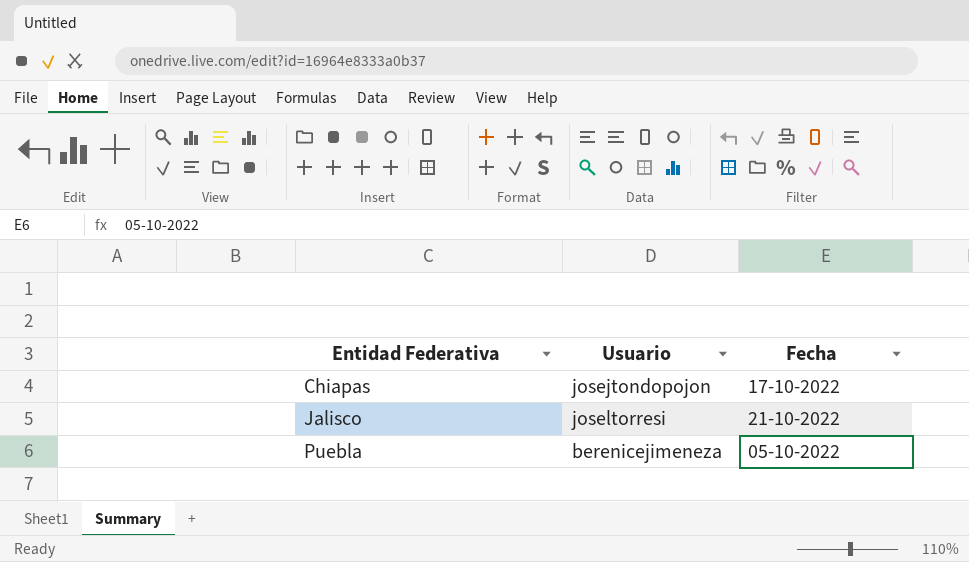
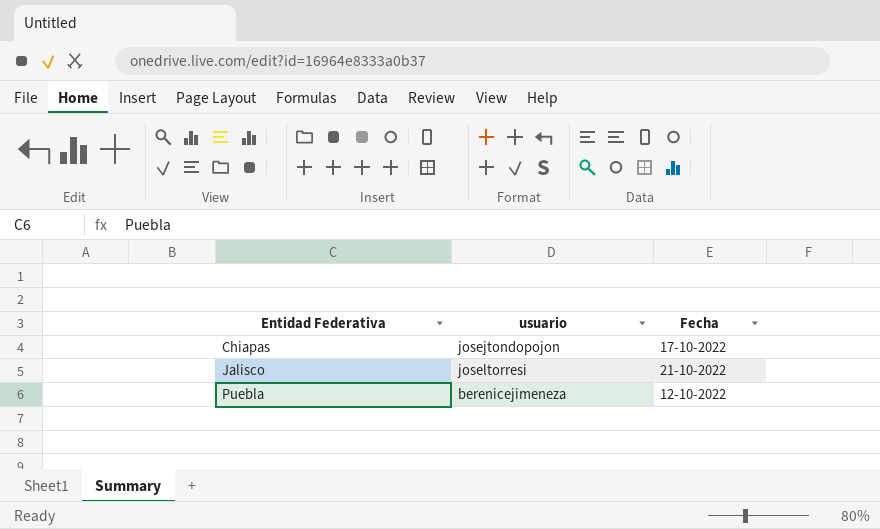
column name: Usuario -> usuario
Puebla | Fecha: 05-10-2022 -> 12-10-2022

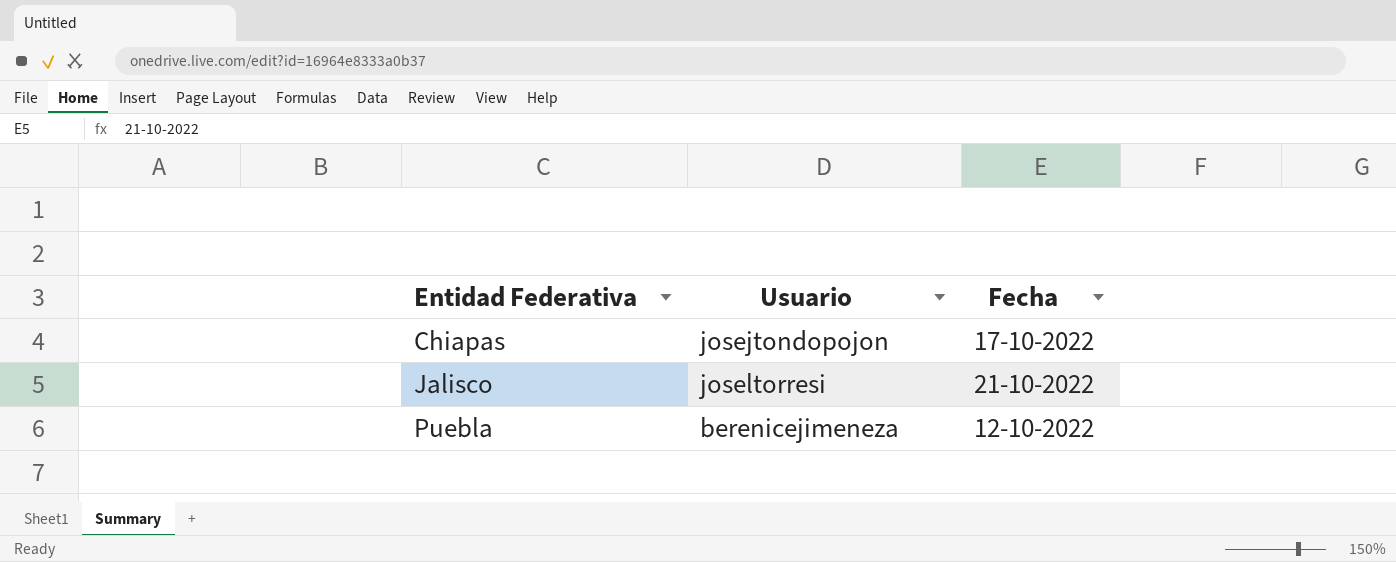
column name: usuario -> Usuario

